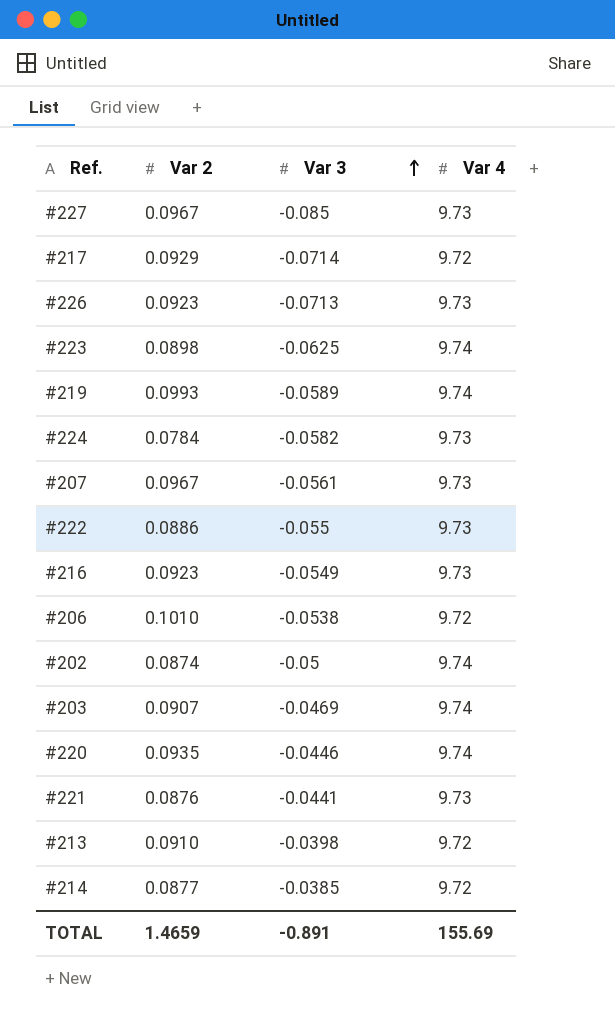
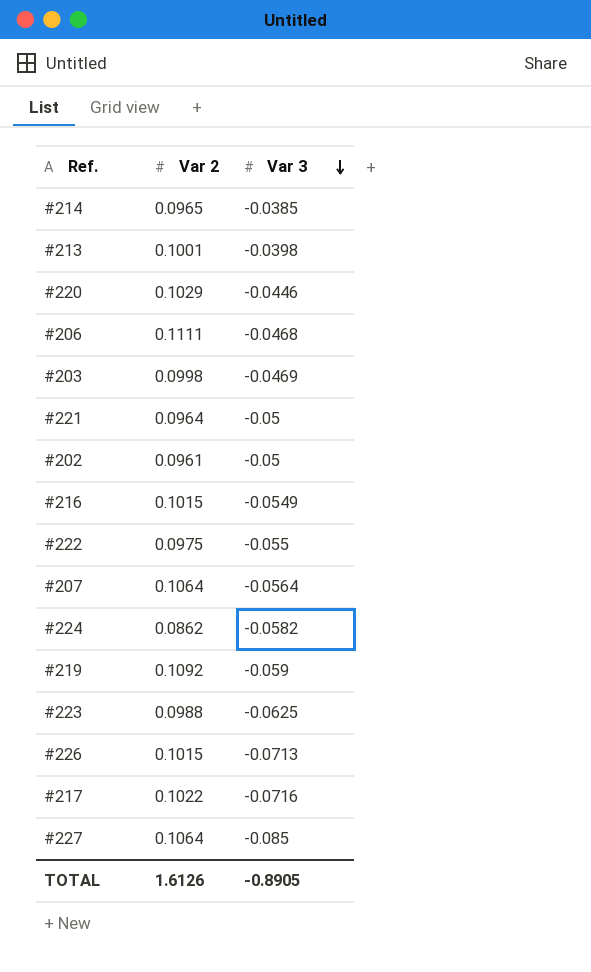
row order: Var 3 ascending -> Var 3 descending
column Var 4 | position: 4 -> none
#214 | Var 2: 0.0877 -> 0.0965
#213 | Var 2: 0.0910 -> 0.1001
#220 | Var 2: 0.0935 -> 0.1029
#206 | Var 2: 0.1010 -> 0.1111
#206 | Var 3: -0.0538 -> -0.0468
#203 | Var 2: 0.0907 -> 0.0998
#221 | Var 2: 0.0876 -> 0.0964
#221 | Var 3: -0.0441 -> -0.05
#202 | Var 2: 0.0874 -> 0.0961
#216 | Var 2: 0.0923 -> 0.1015
#222 | Var 2: 0.0886 -> 0.0975
#207 | Var 2: 0.0967 -> 0.1064
#207 | Var 3: -0.0561 -> -0.0564
#224 | Var 2: 0.0784 -> 0.0862
#219 | Var 2: 0.0993 -> 0.1092
#219 | Var 3: -0.0589 -> -0.059
#223 | Var 2: 0.0898 -> 0.0988
#226 | Var 2: 0.0923 -> 0.1015
#217 | Var 2: 0.0929 -> 0.1022
#217 | Var 3: -0.0714 -> -0.0716
#227 | Var 2: 0.0967 -> 0.1064
TOTAL | Var 2: 1.4659 -> 1.6126
TOTAL | Var 3: -0.891 -> -0.8905

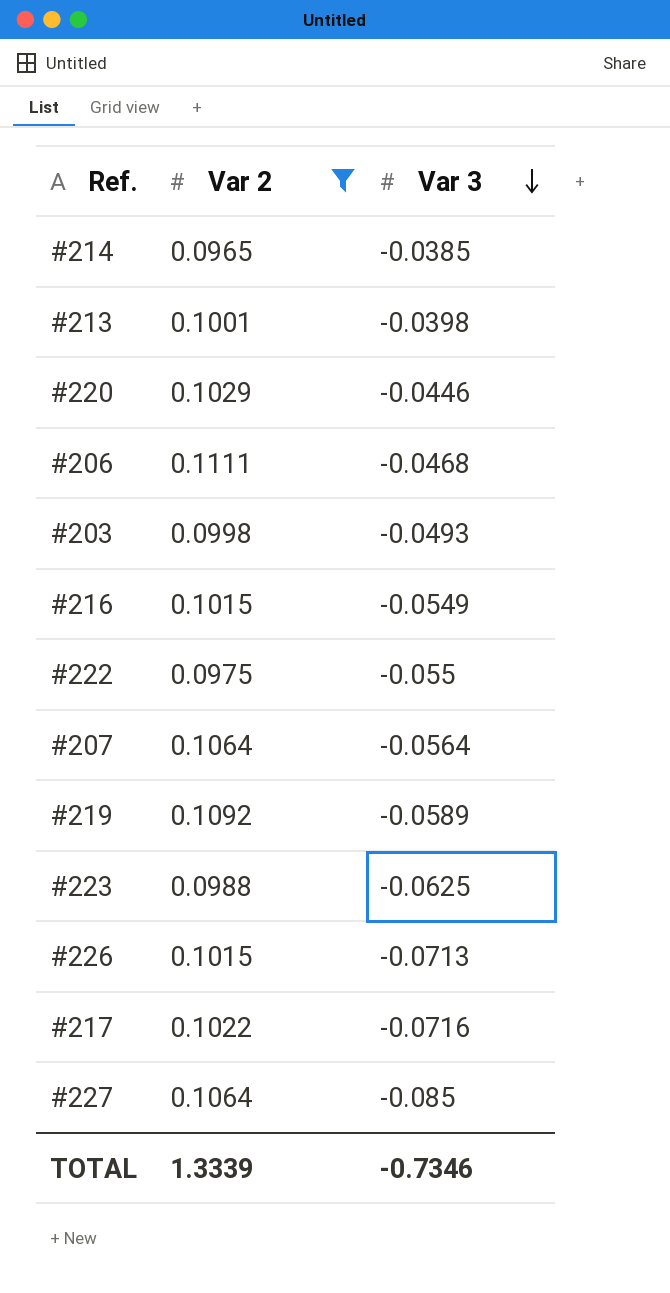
filter: none -> Var 2 >= 0.0965
#203 | Var 3: -0.0469 -> -0.0493
#219 | Var 3: -0.059 -> -0.0589
TOTAL | Var 2: 1.6126 -> 1.3339
TOTAL | Var 3: -0.8905 -> -0.7346

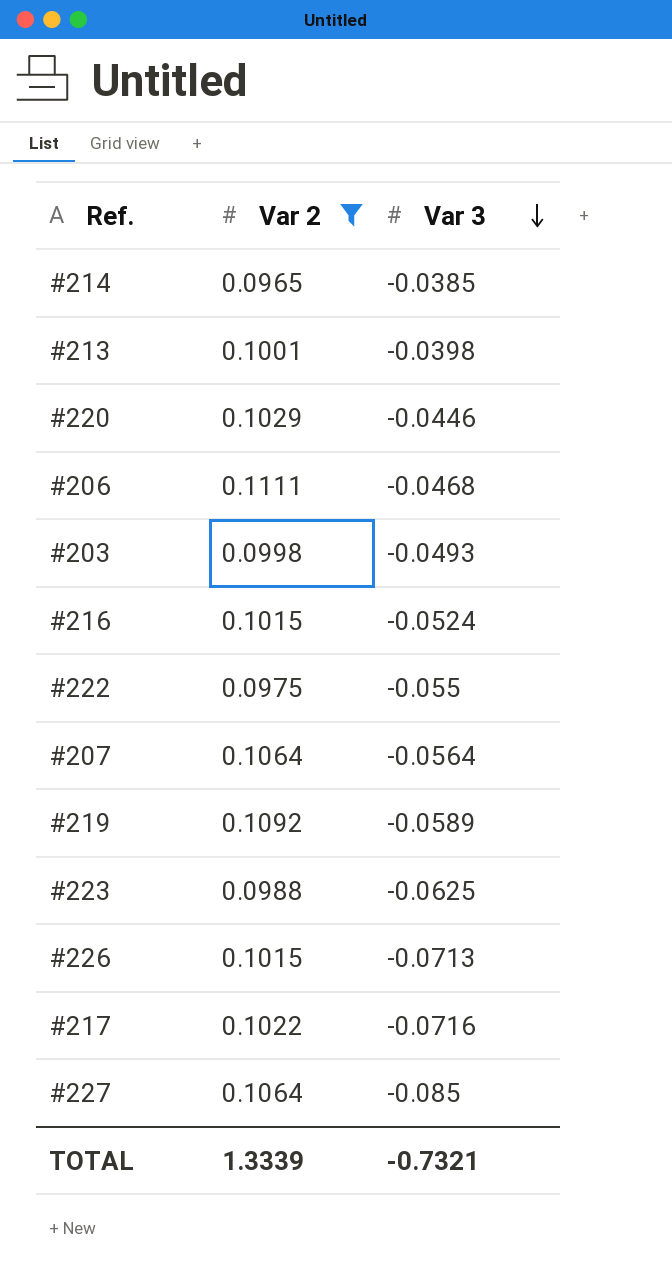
#216 | Var 3: -0.0549 -> -0.0524
TOTAL | Var 3: -0.7346 -> -0.7321

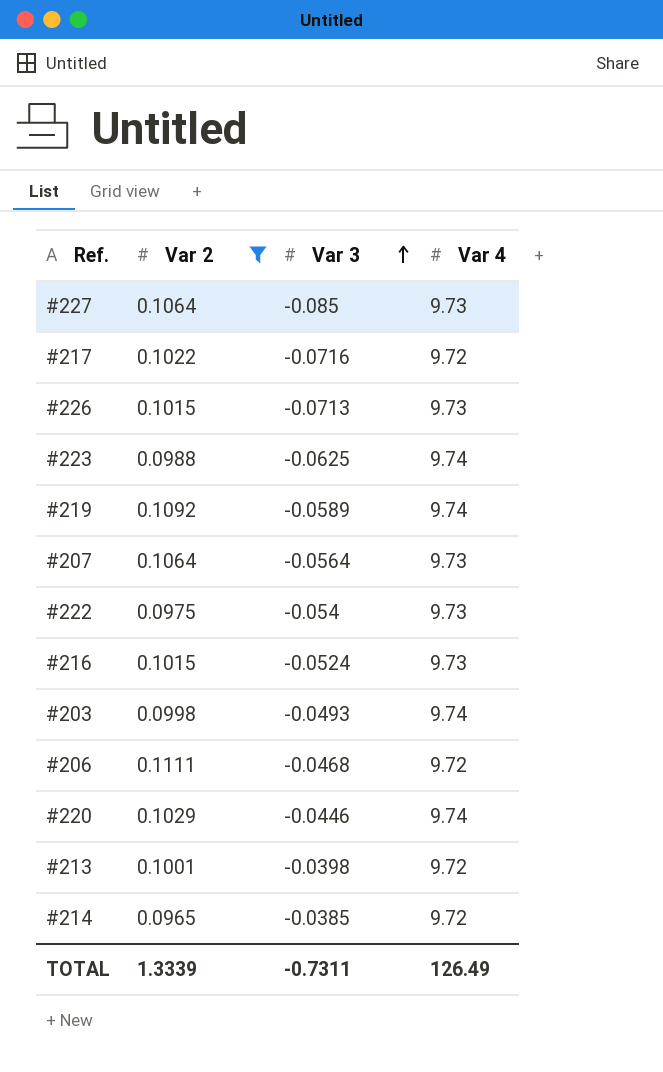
row order: Var 3 descending -> Var 3 ascending
column Var 4 | position: none -> 4
#222 | Var 3: -0.055 -> -0.054
TOTAL | Var 3: -0.7321 -> -0.7311

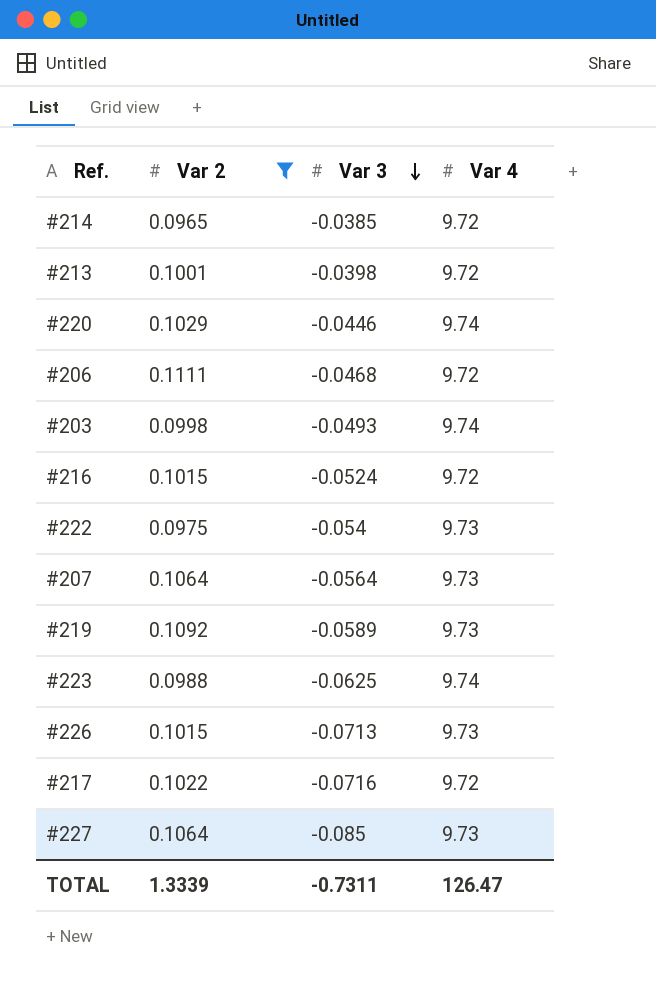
row order: Var 3 ascending -> Var 3 descending
#216 | Var 4: 9.73 -> 9.72
#219 | Var 4: 9.74 -> 9.73
TOTAL | Var 4: 126.49 -> 126.47

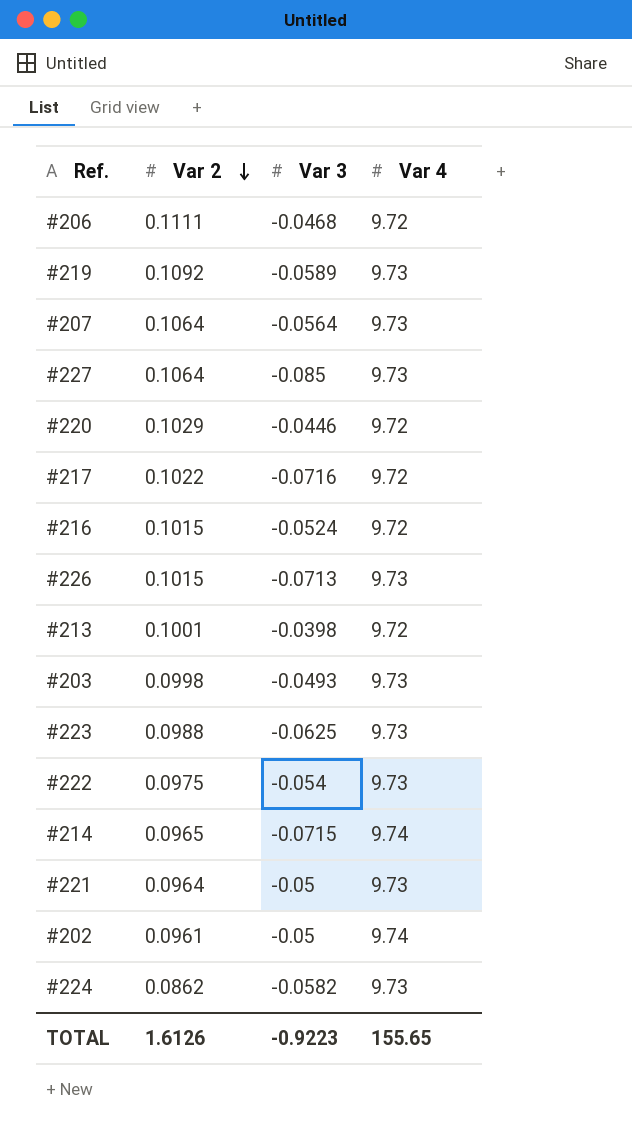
filter: Var 2 >= 0.0965 -> none
row order: Var 3 descending -> Var 2 descending
#220 | Var 4: 9.74 -> 9.72
#203 | Var 4: 9.74 -> 9.73
#223 | Var 4: 9.74 -> 9.73
#214 | Var 3: -0.0385 -> -0.0715
#214 | Var 4: 9.72 -> 9.74
TOTAL | Var 2: 1.3339 -> 1.6126
TOTAL | Var 3: -0.7311 -> -0.9223
TOTAL | Var 4: 126.47 -> 155.65

